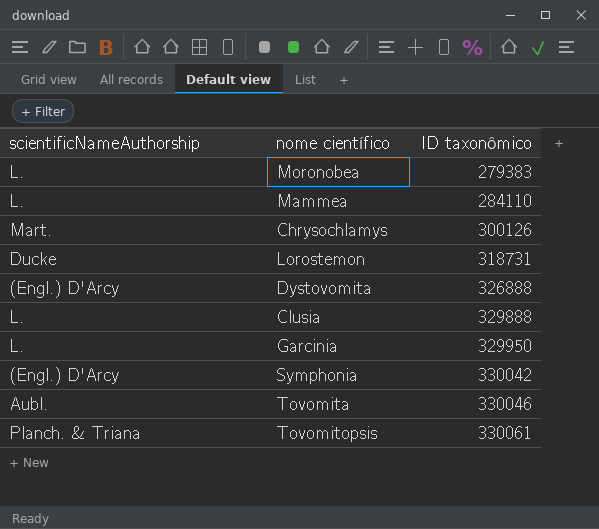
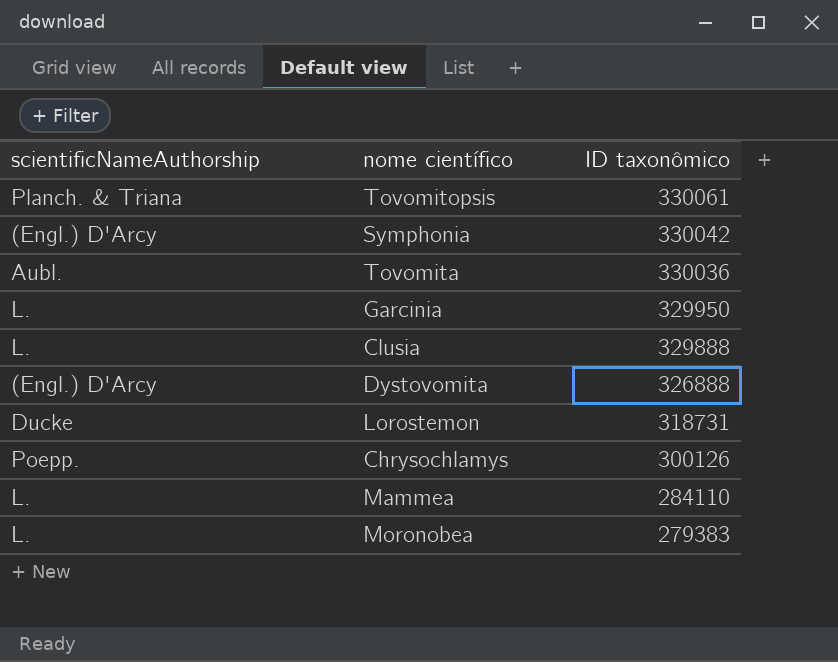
row order: ID taxonômico ascending -> ID taxonômico descending
Tovomita | ID taxonômico: 330046 -> 330036
Chrysochlamys | scientificNameAuthorship: Mart. -> Poepp.

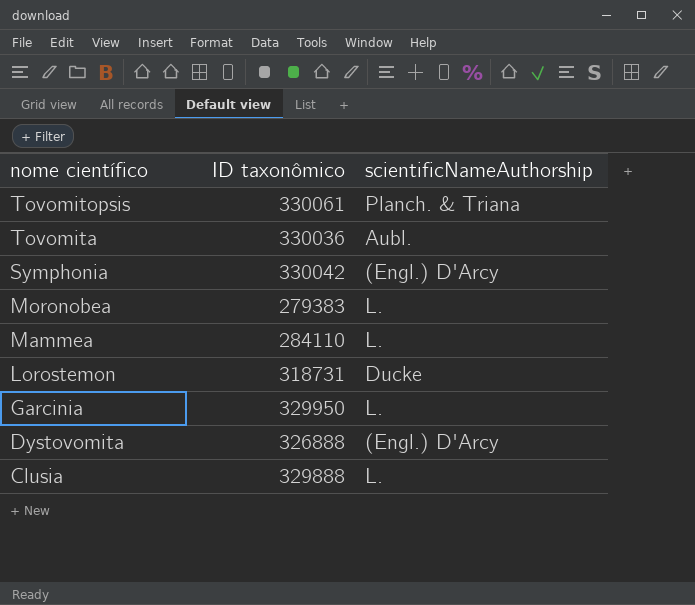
row order: ID taxonômico descending -> nome científico descending
column scientificNameAuthorship | position: 1 -> 3
row Chrysochlamys: Poepp. | 300126 -> none

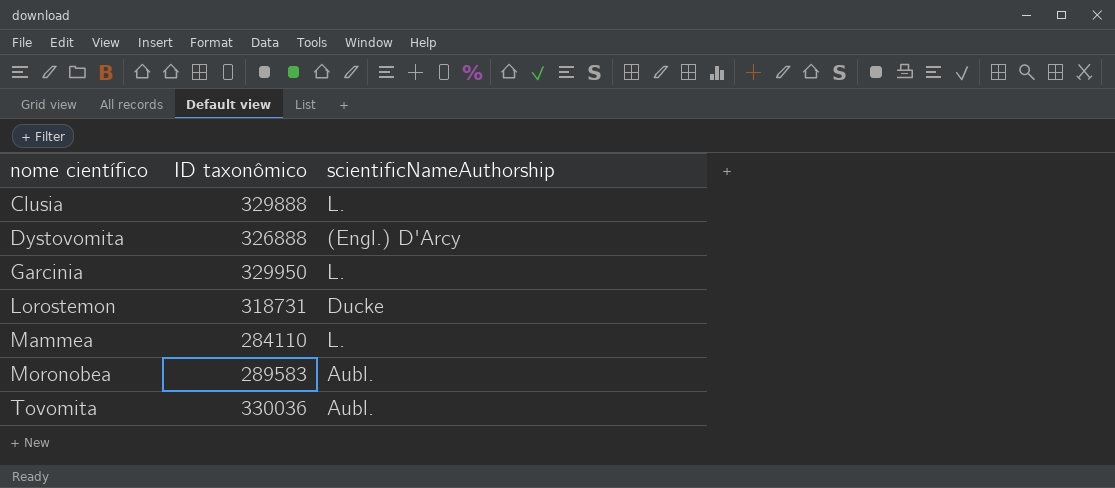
row order: nome científico descending -> nome científico ascending
row Tovomitopsis: 330061 | Planch. & Triana -> none
row Symphonia: 330042 | (Engl.) D'Arcy -> none
Moronobea | ID taxonômico: 279383 -> 289583
Moronobea | scientificNameAuthorship: L. -> Aubl.

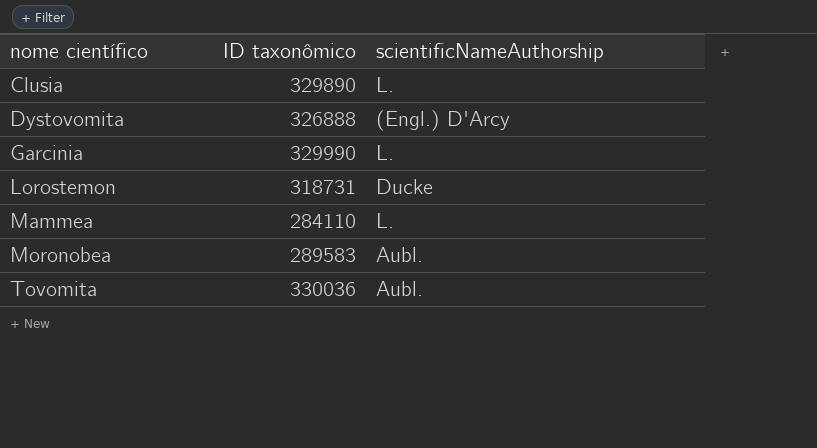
Clusia | ID taxonômico: 329888 -> 329890
Garcinia | ID taxonômico: 329950 -> 329990

